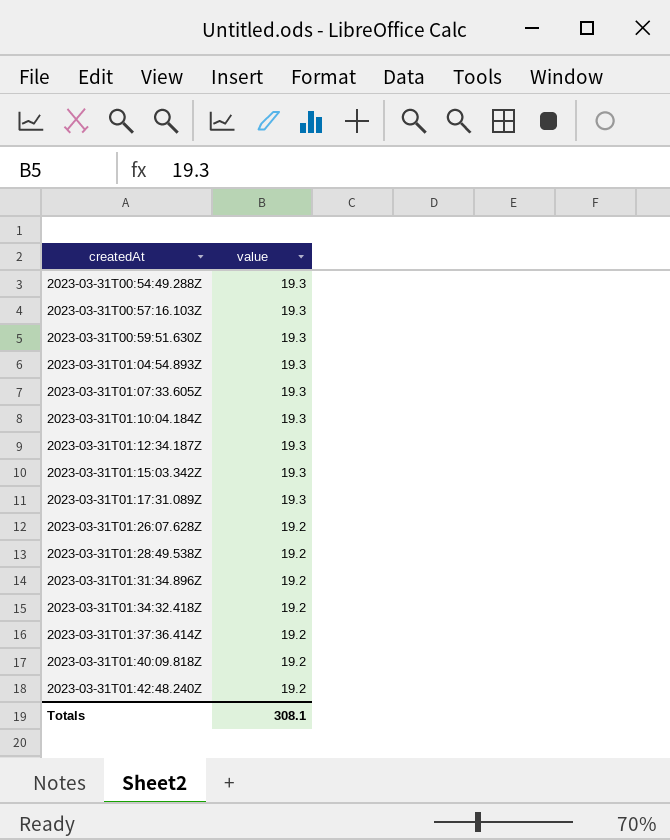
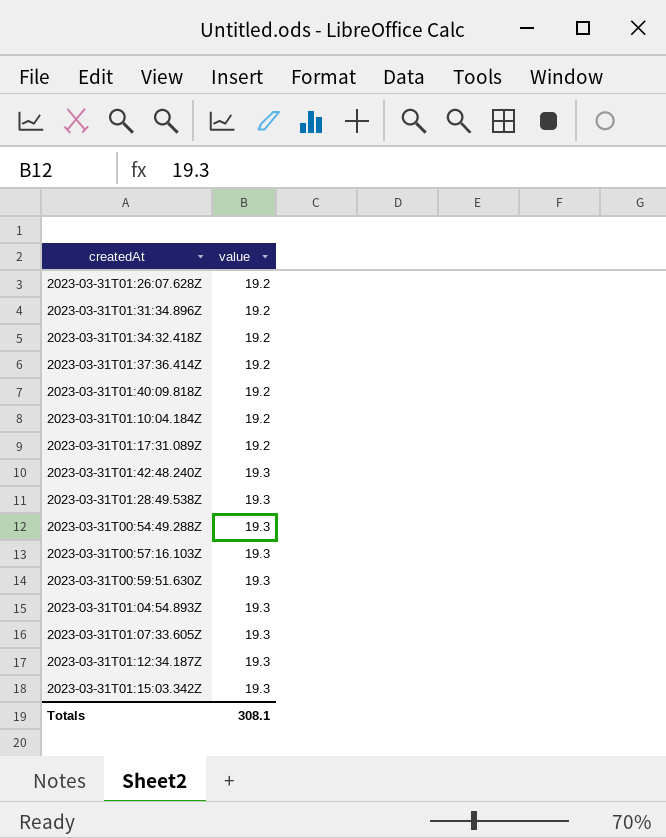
row order: createdAt ascending -> value ascending
2023-03-31T01:10:04.184Z | value: 19.3 -> 19.2
2023-03-31T01:17:31.089Z | value: 19.3 -> 19.2
2023-03-31T01:42:48.240Z | value: 19.2 -> 19.3
2023-03-31T01:28:49.538Z | value: 19.2 -> 19.3

